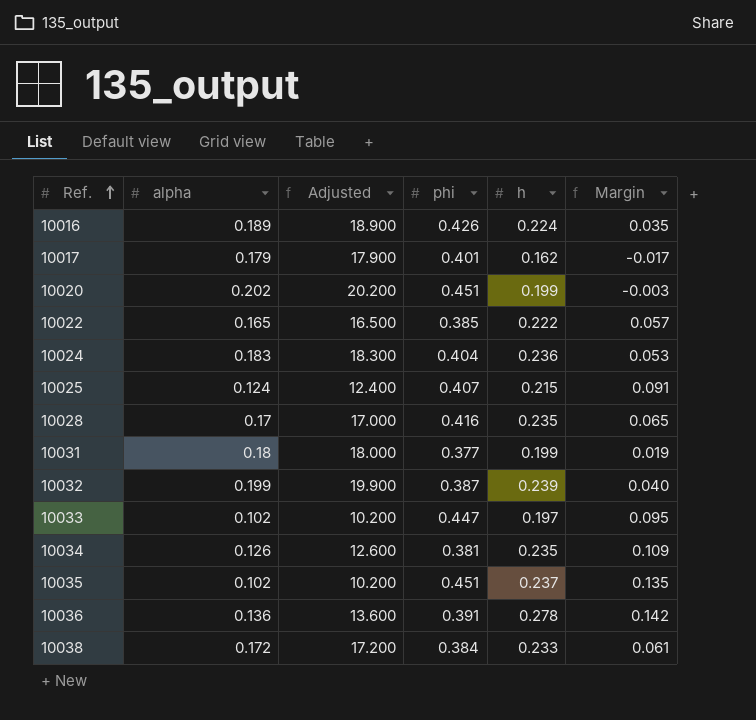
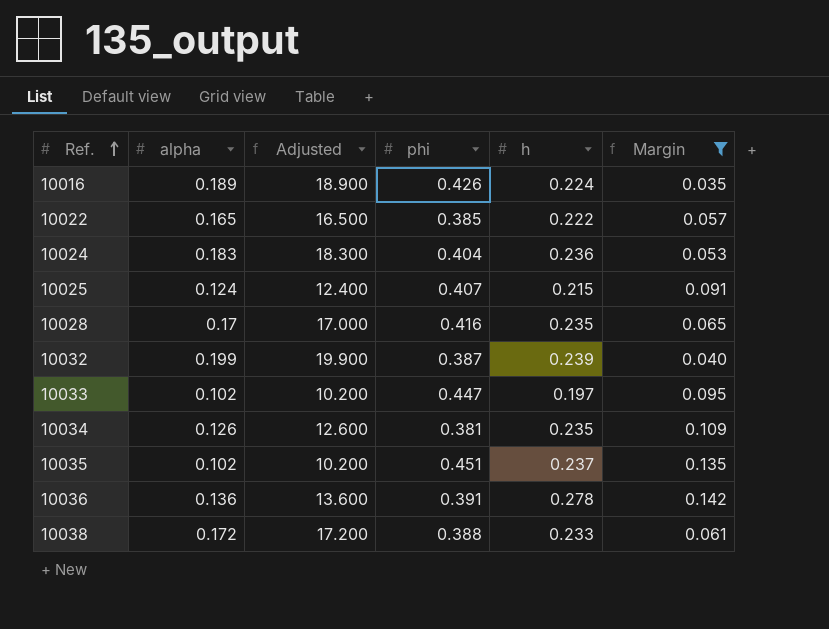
filter: none -> Margin >= 0.035
10038 | phi: 0.384 -> 0.388

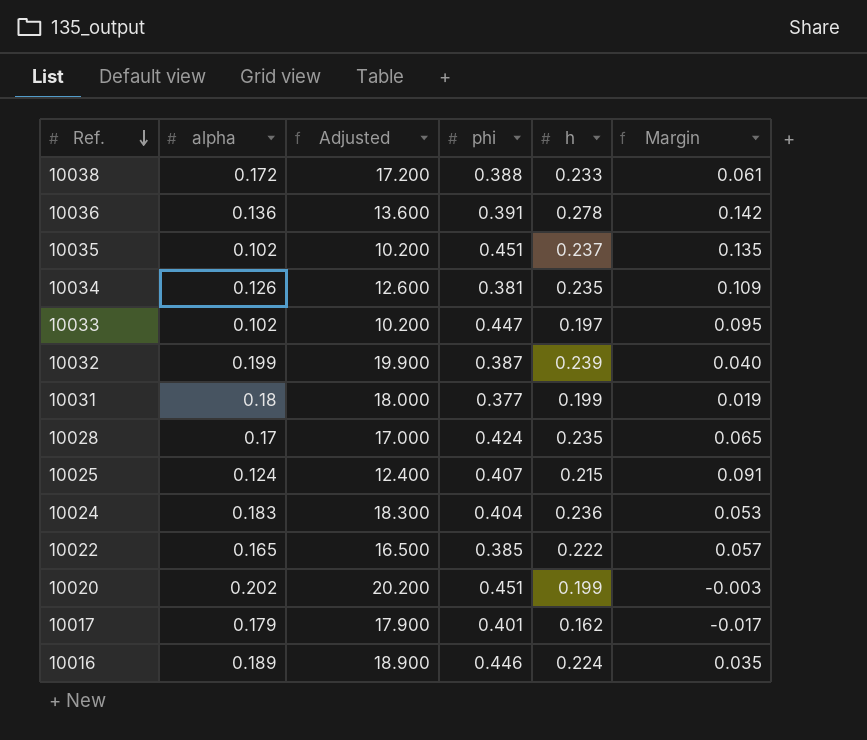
filter: Margin >= 0.035 -> none
row order: Ref. ascending -> Ref. descending
10028 | phi: 0.416 -> 0.424
10016 | phi: 0.426 -> 0.446

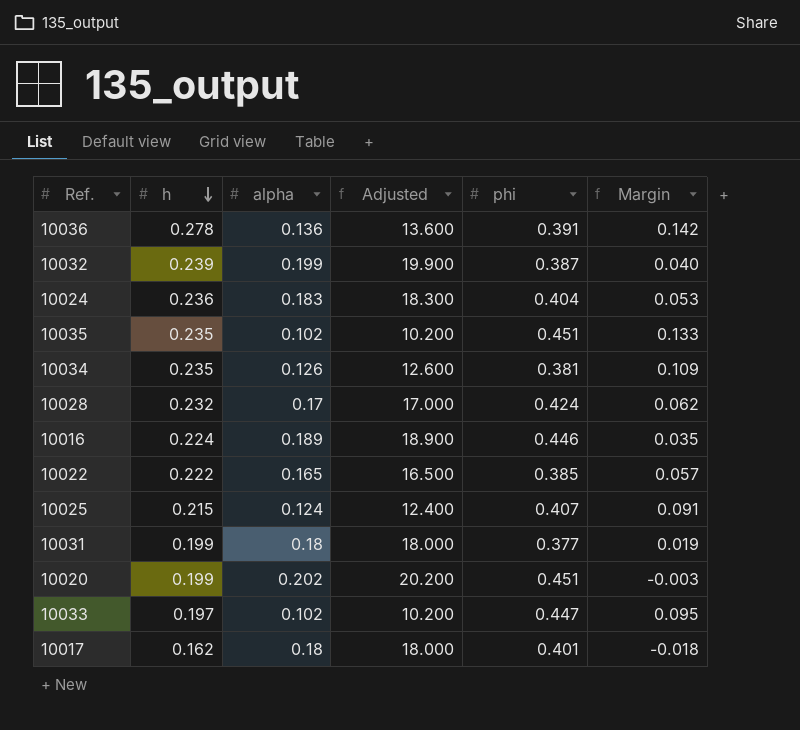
row order: Ref. descending -> h descending
column h | position: 5 -> 2
row 10038: 0.172 | 17.200 | 0.388 | 0.233 | 0.061 -> none
10035 | h: 0.237 -> 0.235
10035 | Margin: 0.135 -> 0.133
10028 | h: 0.235 -> 0.232
10028 | Margin: 0.065 -> 0.062
10017 | alpha: 0.179 -> 0.18
10017 | Adjusted: 17.900 -> 18.000
10017 | Margin: -0.017 -> -0.018

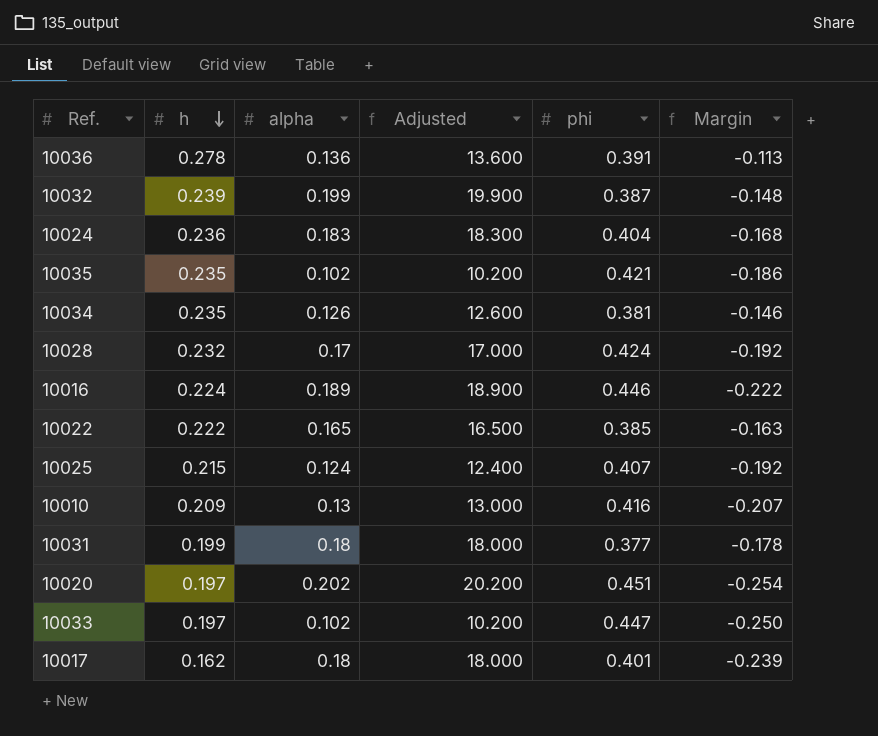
column Margin | formula: [h] - [alpha] -> [h] - [phi]
10035 | phi: 0.451 -> 0.421
row 10010: none -> 0.209 | 0.13 | 13.000 | 0.416 | -0.207
10020 | h: 0.199 -> 0.197

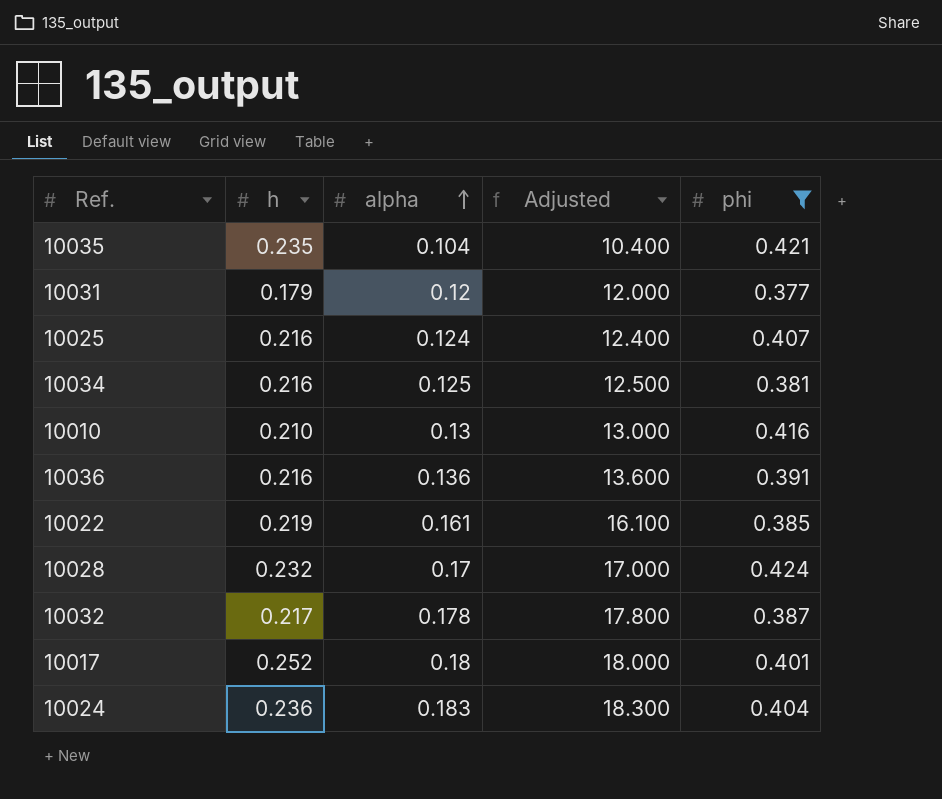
filter: none -> phi <= 0.424
row order: h descending -> alpha ascending
column Margin | formula: [h] - [phi] -> none
10035 | alpha: 0.102 -> 0.104
10035 | Adjusted: 10.200 -> 10.400
10031 | h: 0.199 -> 0.179
10031 | alpha: 0.18 -> 0.12
10031 | Adjusted: 18.000 -> 12.000
10025 | h: 0.215 -> 0.216
10034 | h: 0.235 -> 0.216
10034 | alpha: 0.126 -> 0.125
10034 | Adjusted: 12.600 -> 12.500
10010 | h: 0.209 -> 0.210
10036 | h: 0.278 -> 0.216
10022 | h: 0.222 -> 0.219
10022 | alpha: 0.165 -> 0.161
10022 | Adjusted: 16.500 -> 16.100
10032 | h: 0.239 -> 0.217
10032 | alpha: 0.199 -> 0.178
10032 | Adjusted: 19.900 -> 17.800
10017 | h: 0.162 -> 0.252

